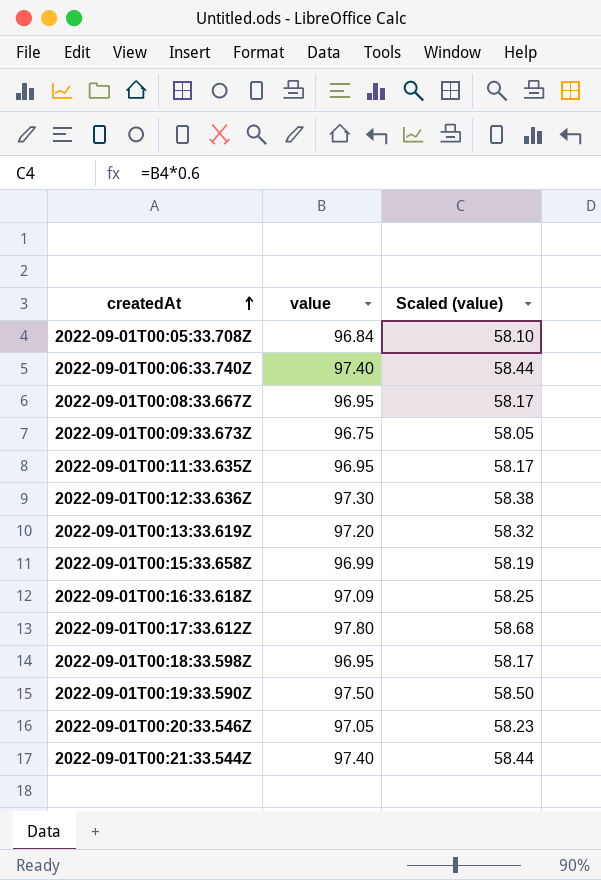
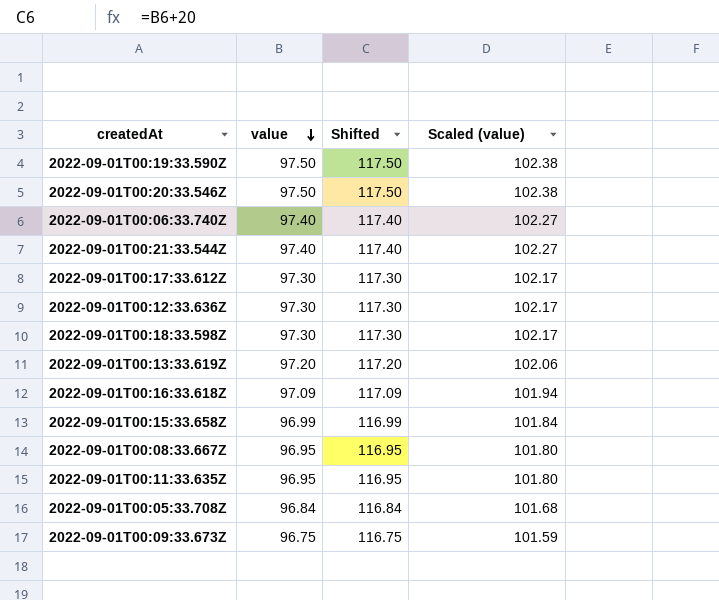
row order: createdAt ascending -> value descending
column Shifted | formula: none -> [value] + 20
column Scaled (value) | formula: [value] * 0.6 -> [value] * 1.05
2022-09-01T00:20:33.546Z | value: 97.05 -> 97.50
2022-09-01T00:17:33.612Z | value: 97.80 -> 97.30
2022-09-01T00:18:33.598Z | value: 96.95 -> 97.30

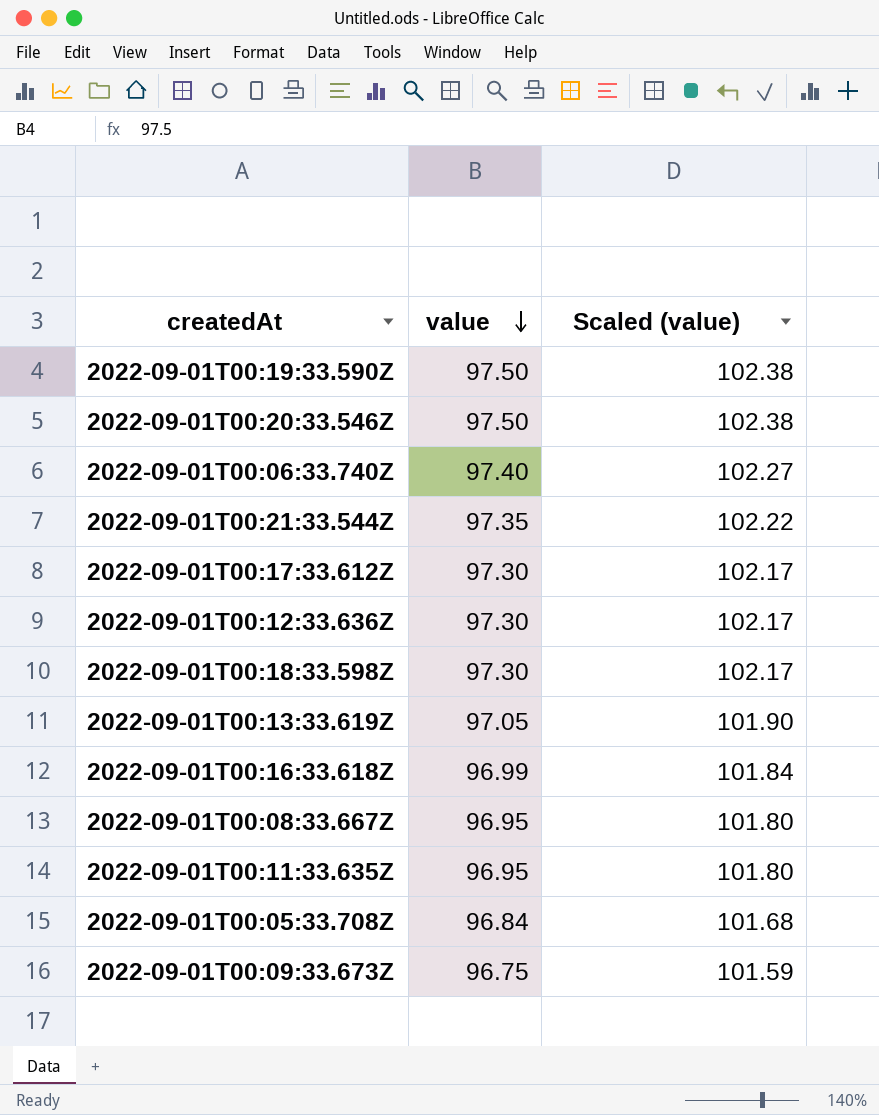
column Shifted | formula: [value] + 20 -> none
row 2022-09-01T00:15:33.658Z: 96.99 | 116.99 | 101.84 -> none
2022-09-01T00:21:33.544Z | value: 97.40 -> 97.35
2022-09-01T00:21:33.544Z | Scaled (value): 102.27 -> 102.22
2022-09-01T00:13:33.619Z | value: 97.20 -> 97.05
2022-09-01T00:13:33.619Z | Scaled (value): 102.06 -> 101.90
2022-09-01T00:16:33.618Z | value: 97.09 -> 96.99
2022-09-01T00:16:33.618Z | Scaled (value): 101.94 -> 101.84

